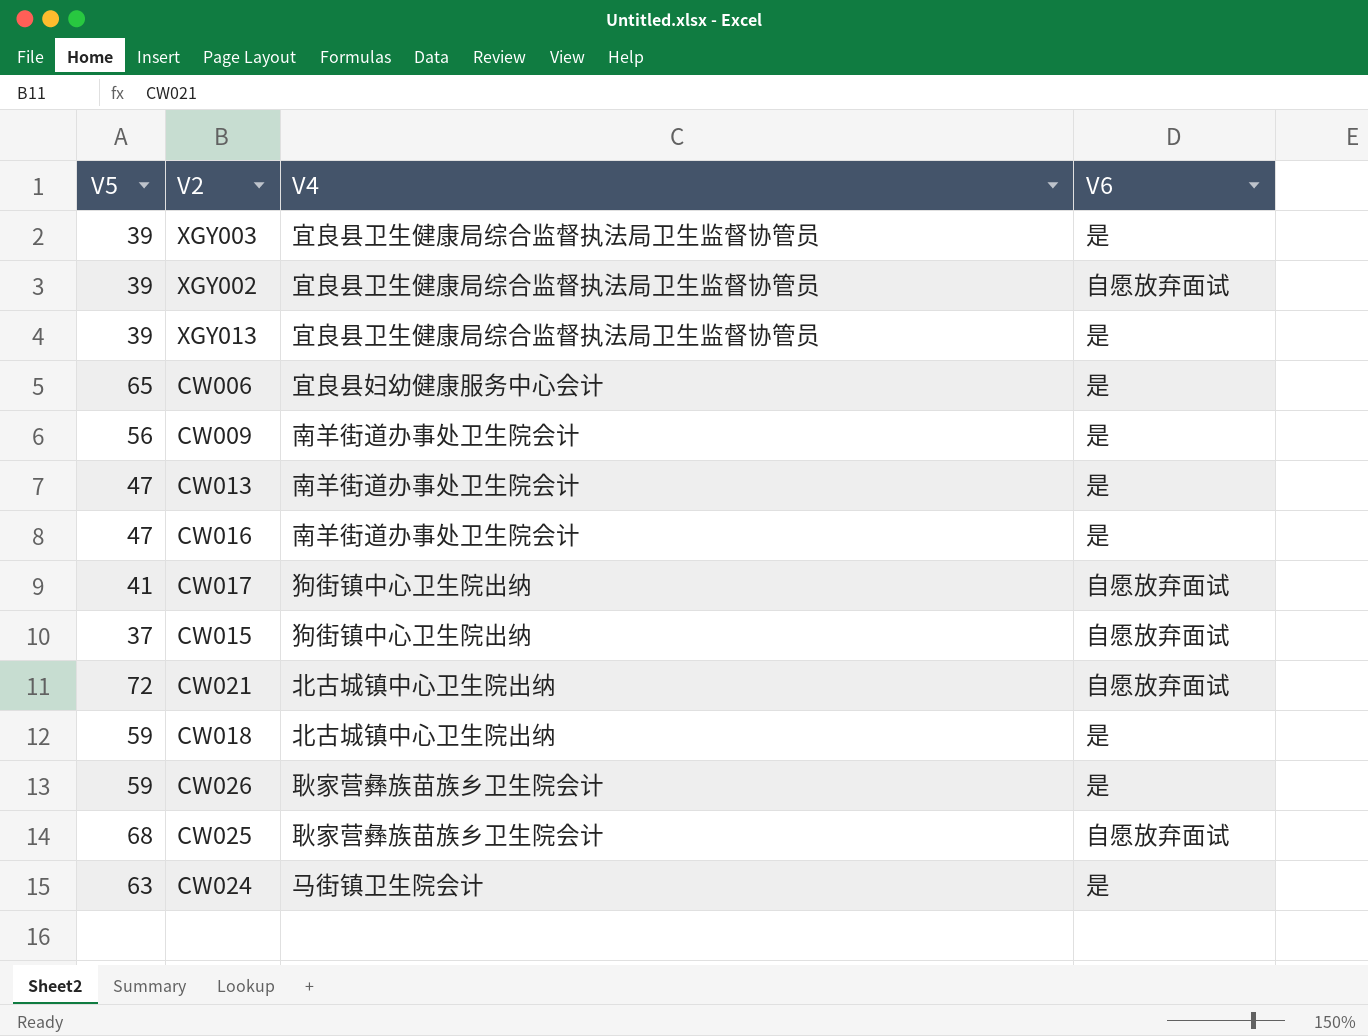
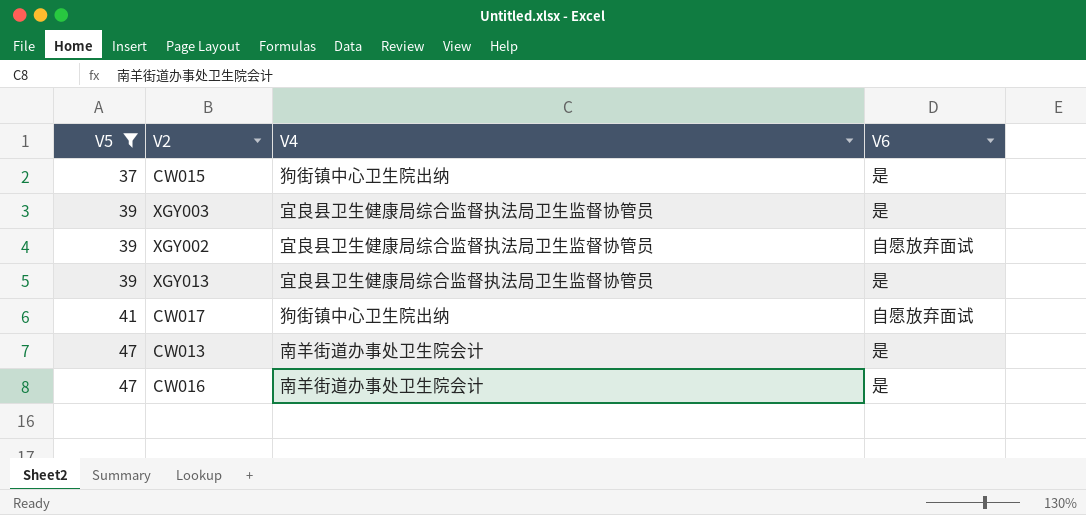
filter: none -> V5 <= 47
row order: none -> V5 ascending
CW015 | V6: 自愿放弃面试 -> 是

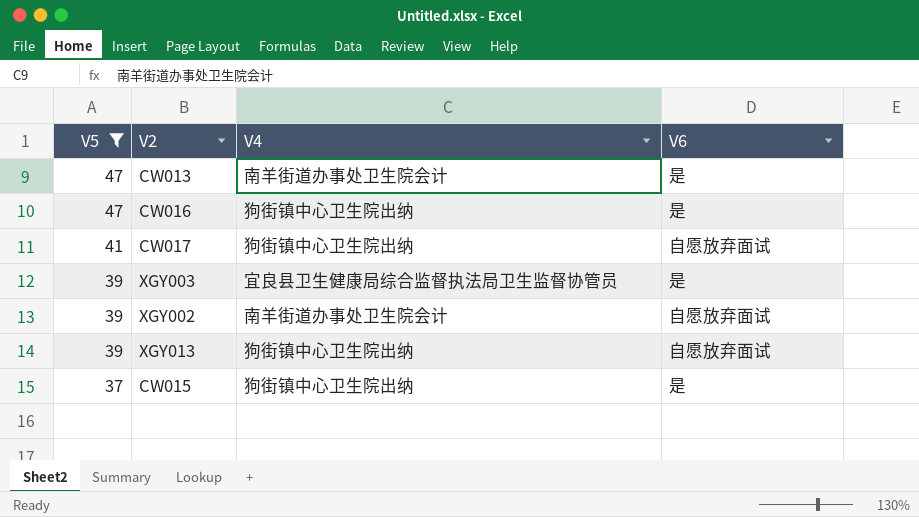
row order: V5 ascending -> V5 descending
CW016 | V4: 南羊街道办事处卫生院会计 -> 狗街镇中心卫生院出纳
XGY002 | V4: 宜良县卫生健康局综合监督执法局卫生监督协管员 -> 南羊街道办事处卫生院会计
XGY013 | V4: 宜良县卫生健康局综合监督执法局卫生监督协管员 -> 狗街镇中心卫生院出纳
XGY013 | V6: 是 -> 自愿放弃面试

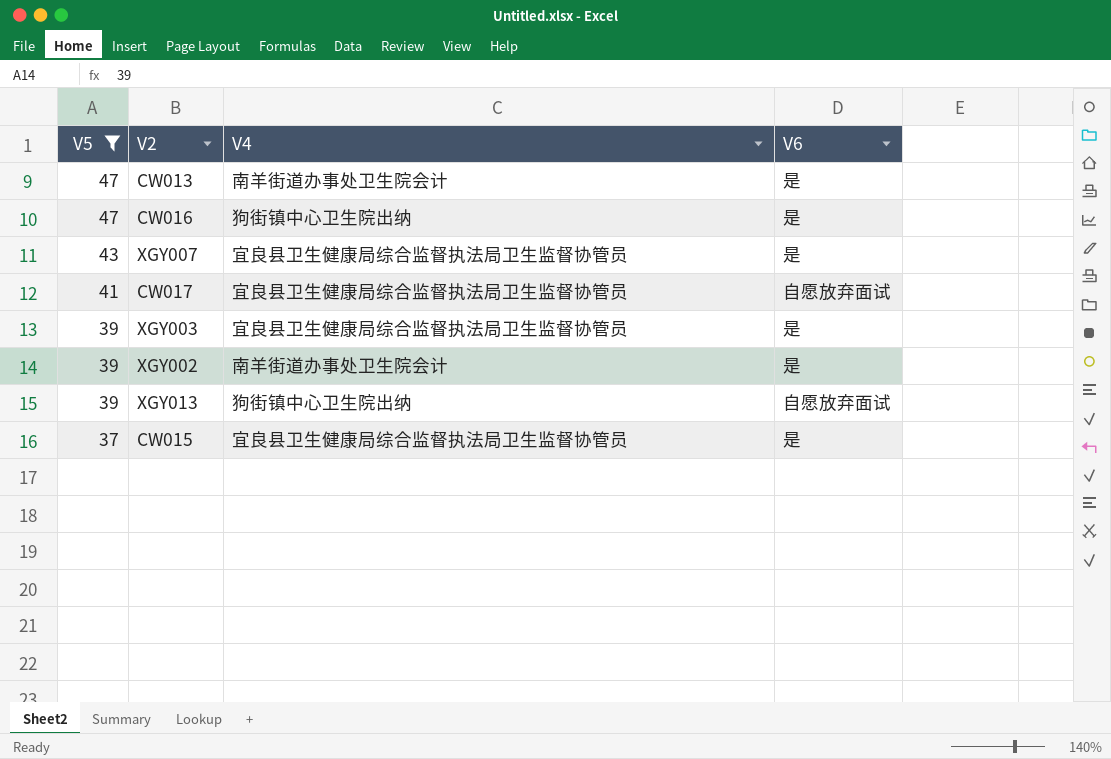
row XGY007: none -> 43 | 宜良县卫生健康局综合监督执法局卫生监督协管员 | 是
CW017 | V4: 狗街镇中心卫生院出纳 -> 宜良县卫生健康局综合监督执法局卫生监督协管员
XGY002 | V6: 自愿放弃面试 -> 是
CW015 | V4: 狗街镇中心卫生院出纳 -> 宜良县卫生健康局综合监督执法局卫生监督协管员

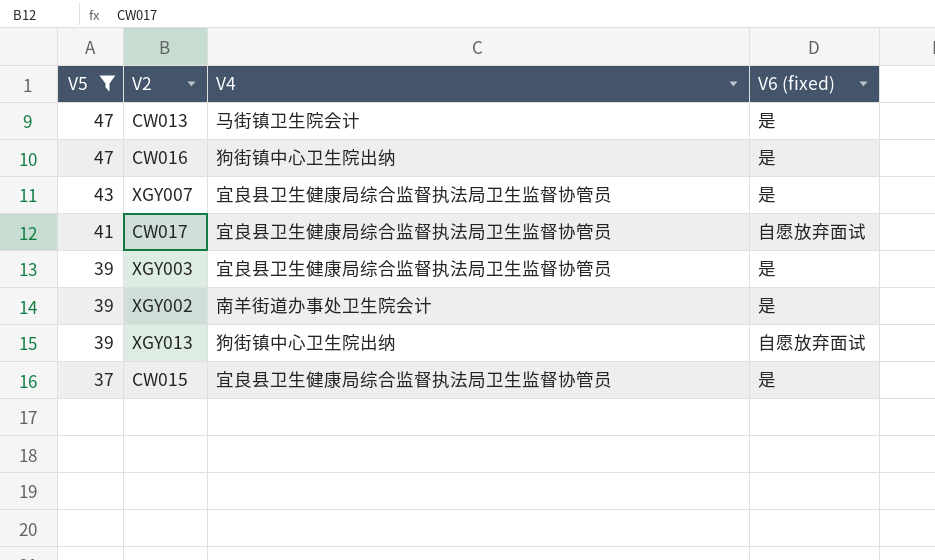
column name: V6 -> V6 (fixed)
CW013 | V4: 南羊街道办事处卫生院会计 -> 马街镇卫生院会计

